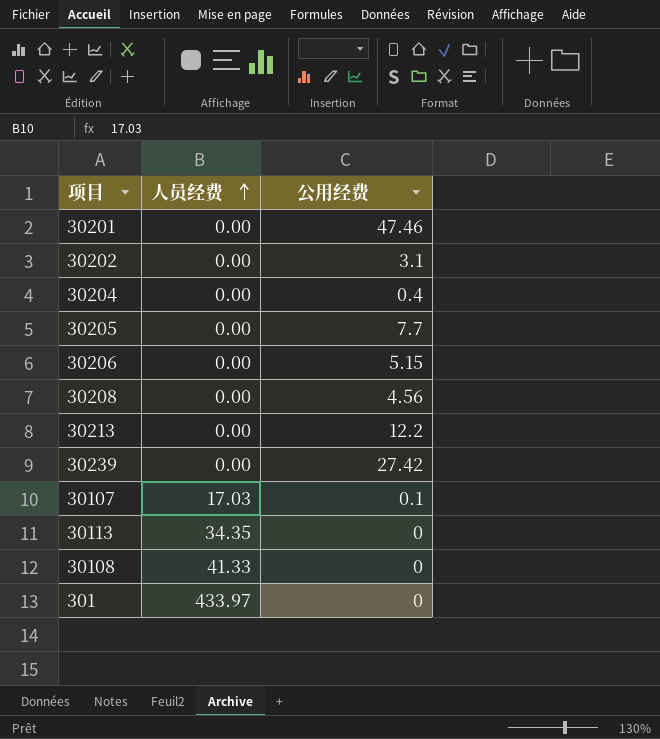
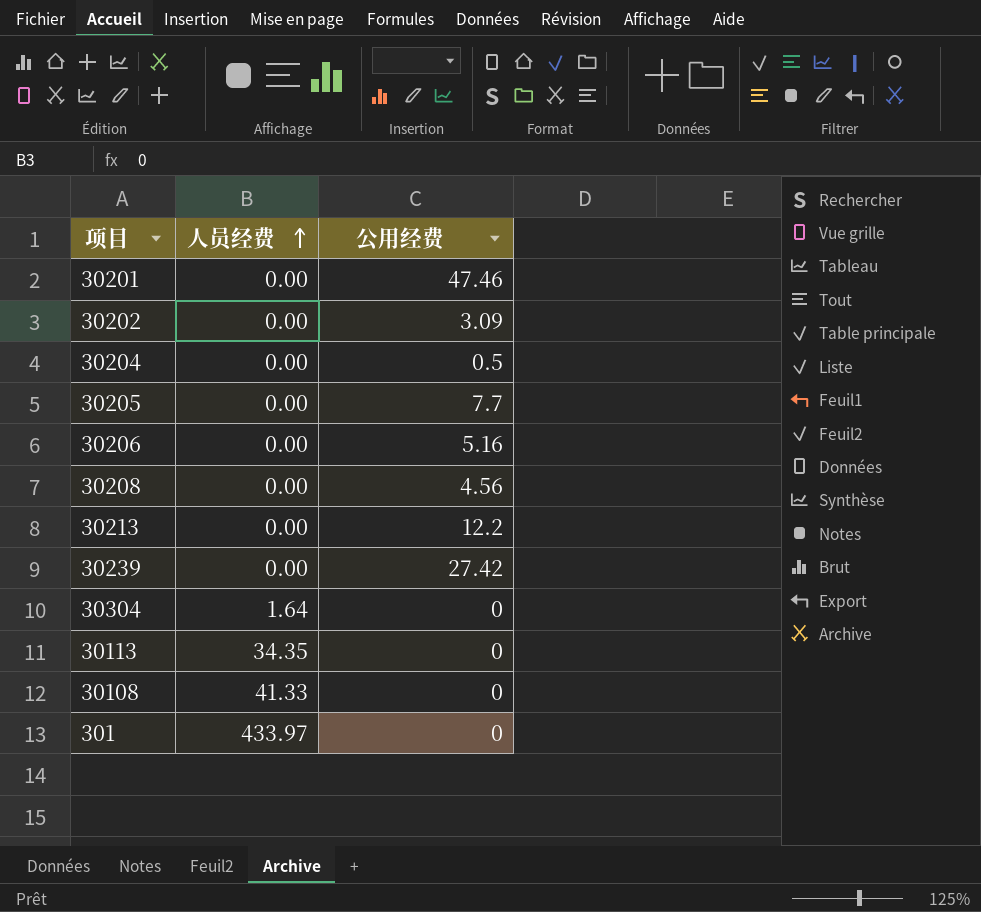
row 30107: 17.03 | 0.1 -> none
30202 | 公用经费: 3.1 -> 3.09
30204 | 公用经费: 0.4 -> 0.5
30206 | 公用经费: 5.15 -> 5.16
row 30304: none -> 1.64 | 0

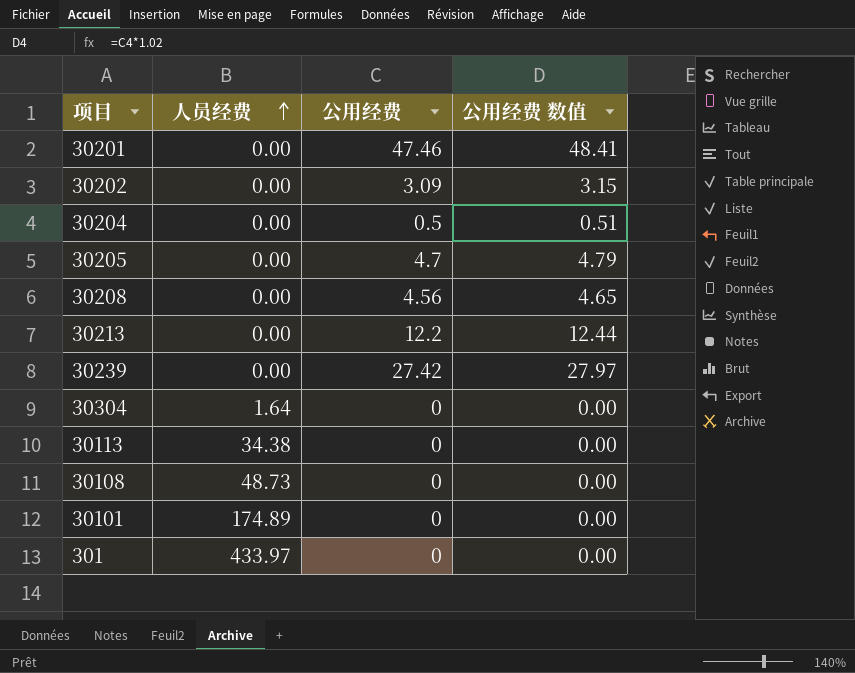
column 公用经费 数值 | formula: none -> [公用经费] * 1.02
row 30206: 0.00 | 5.16 -> none
30205 | 公用经费: 7.7 -> 4.7
30113 | 人员经费: 34.35 -> 34.38
30108 | 人员经费: 41.33 -> 48.73
row 30101: none -> 174.89 | 0 | 0.00

